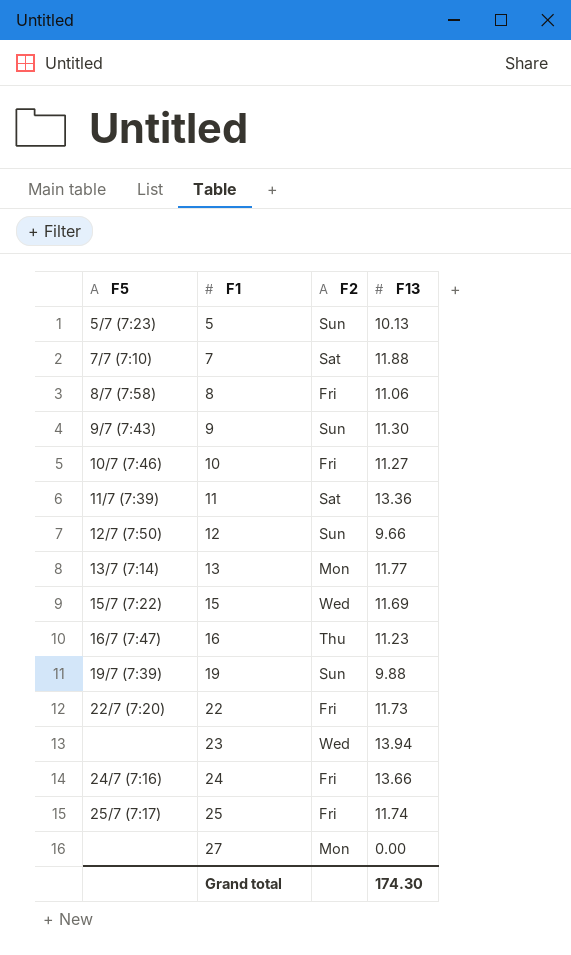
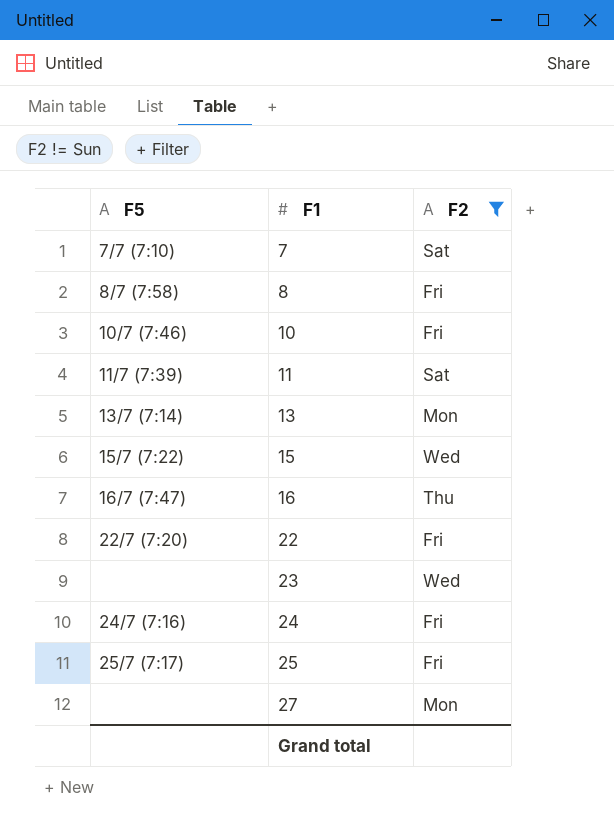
filter: none -> F2 != Sun
column F13 | position: 4 -> none

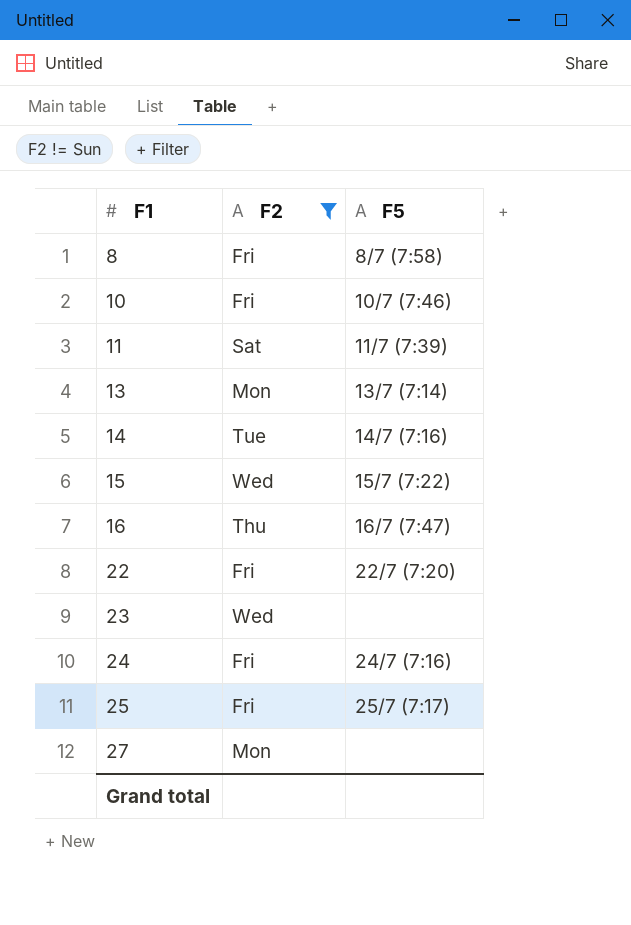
column F5 | position: 1 -> 3
row 7: 7/7 (7:10) | Sat -> none
row 14: none -> Tue | 14/7 (7:16)

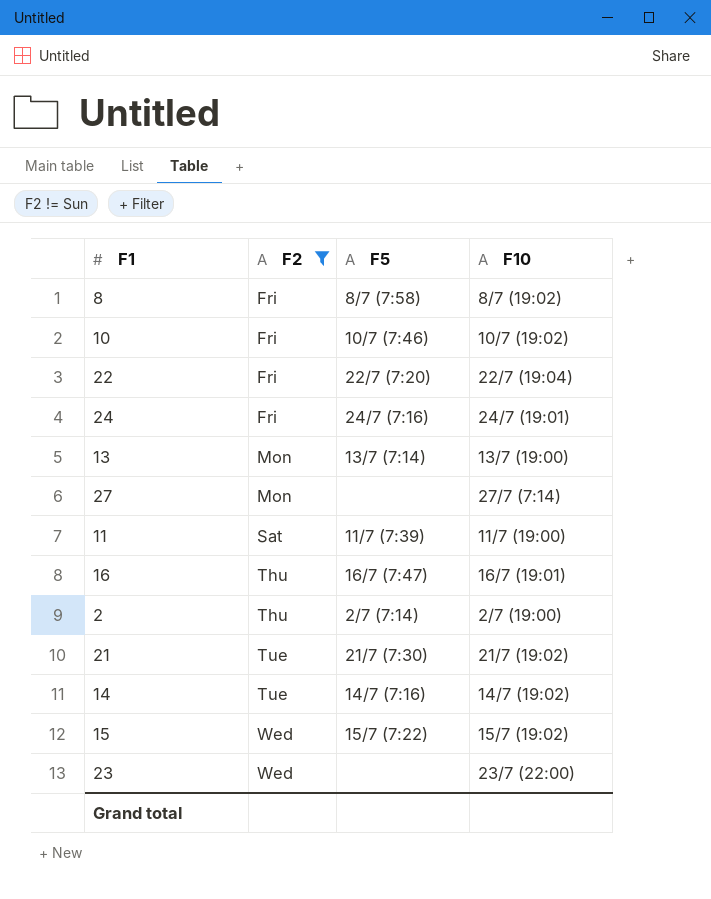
row order: F1 ascending -> F2 ascending
column F10 | position: none -> 4
row 25: Fri | 25/7 (7:17) -> none
row 2: none -> Thu | 2/7 (7:14) | 2/7 (19:00)
row 21: none -> Tue | 21/7 (7:30) | 21/7 (19:02)

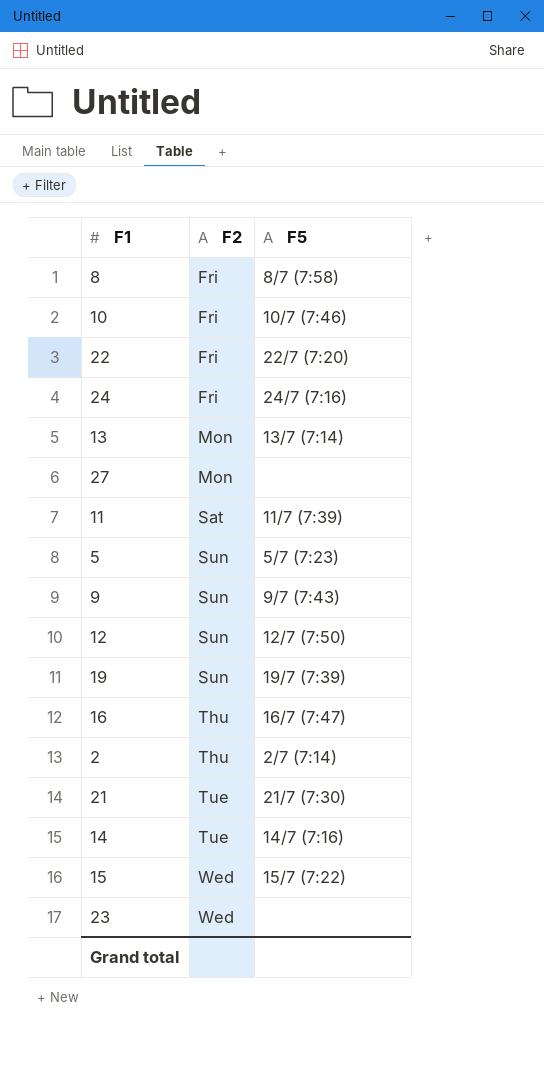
filter: F2 != Sun -> none
column F10 | position: 4 -> none

